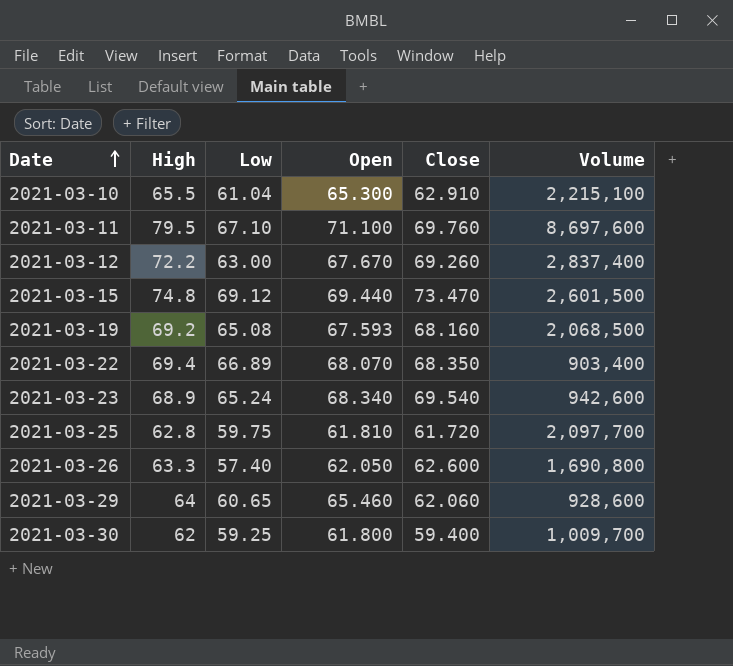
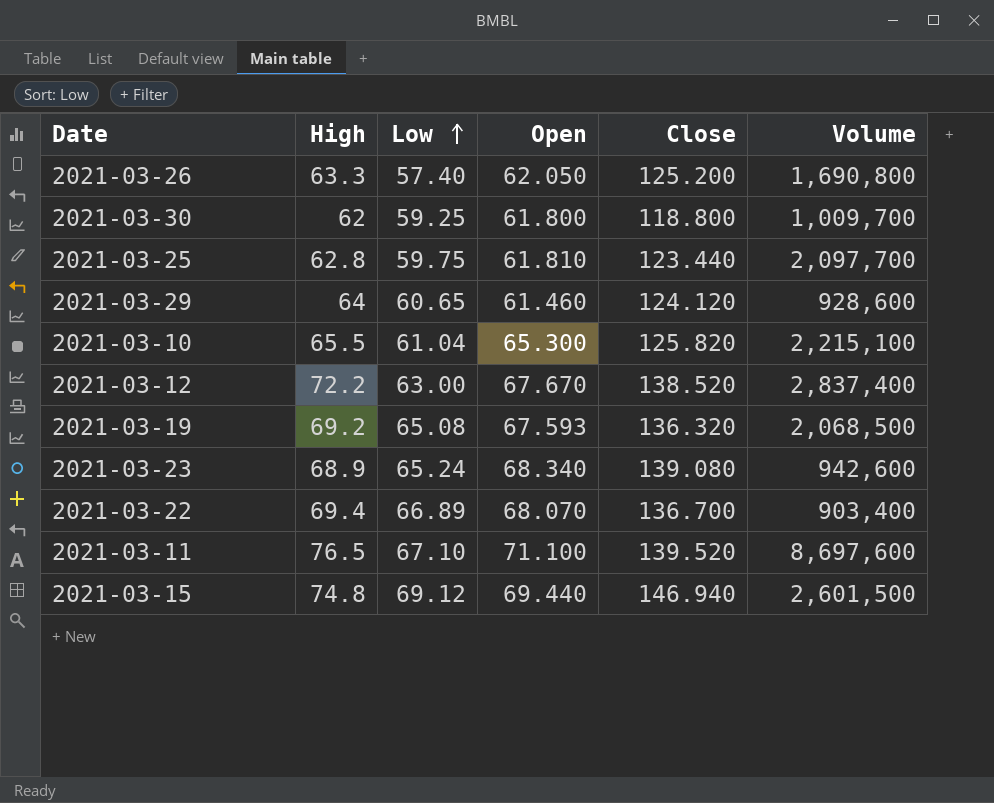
row order: Date ascending -> Low ascending
2021-03-26 | Close: 62.600 -> 125.200
2021-03-30 | Close: 59.400 -> 118.800
2021-03-25 | Close: 61.720 -> 123.440
2021-03-29 | Open: 65.460 -> 61.460
2021-03-29 | Close: 62.060 -> 124.120
2021-03-10 | Close: 62.910 -> 125.820
2021-03-12 | Close: 69.260 -> 138.520
2021-03-19 | Close: 68.160 -> 136.320
2021-03-23 | Close: 69.540 -> 139.080
2021-03-22 | Close: 68.350 -> 136.700
2021-03-11 | High: 79.5 -> 76.5
2021-03-11 | Close: 69.760 -> 139.520
2021-03-15 | Close: 73.470 -> 146.940

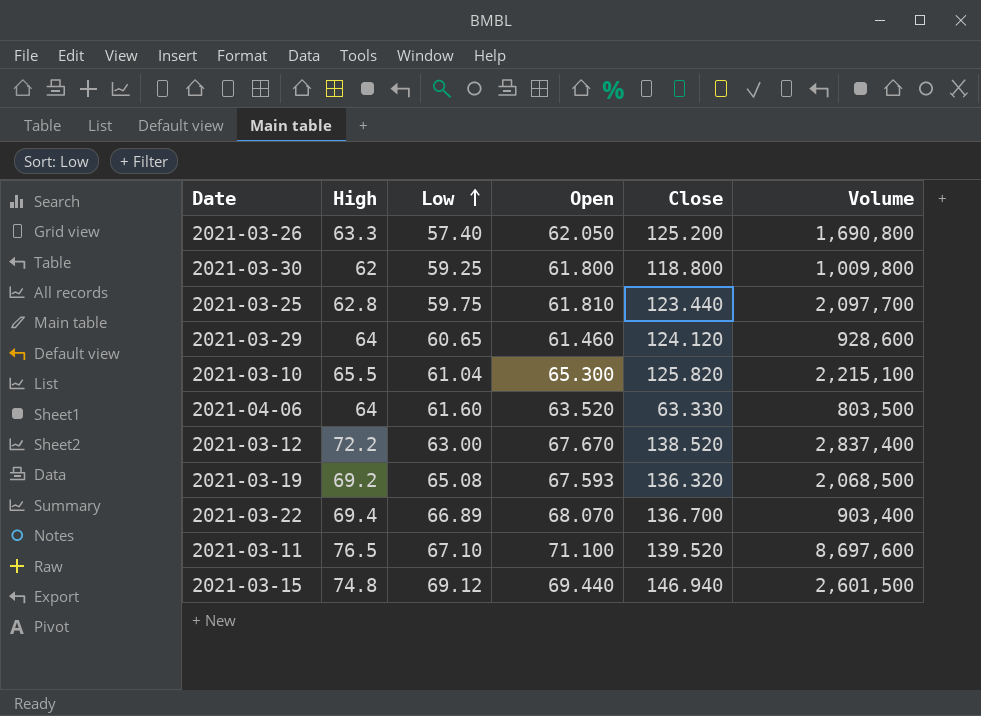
row 2021-03-23: 68.9 | 65.24 | 68.340 | 139.080 | 942,600 -> none
2021-03-30 | Volume: 1,009,700 -> 1,009,800
row 2021-04-06: none -> 64 | 61.60 | 63.520 | 63.330 | 803,500

